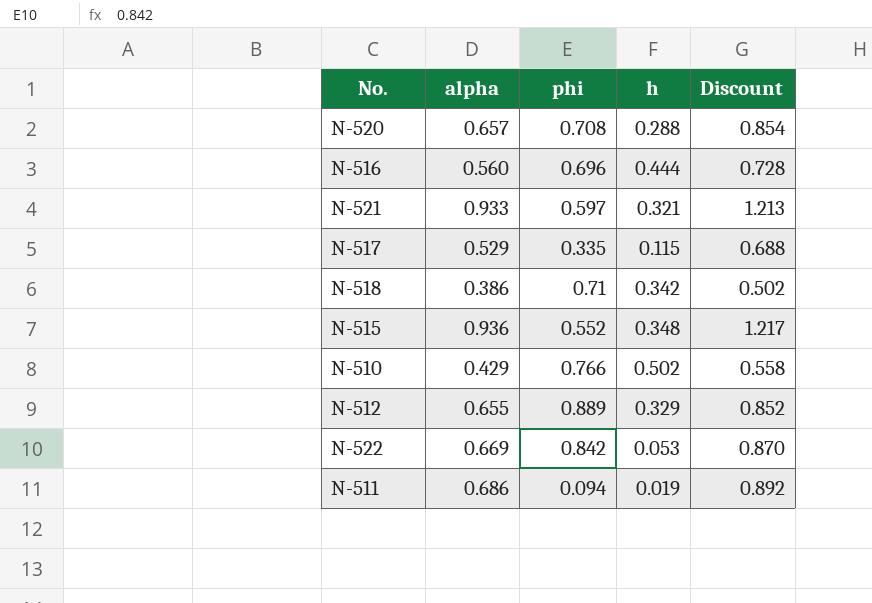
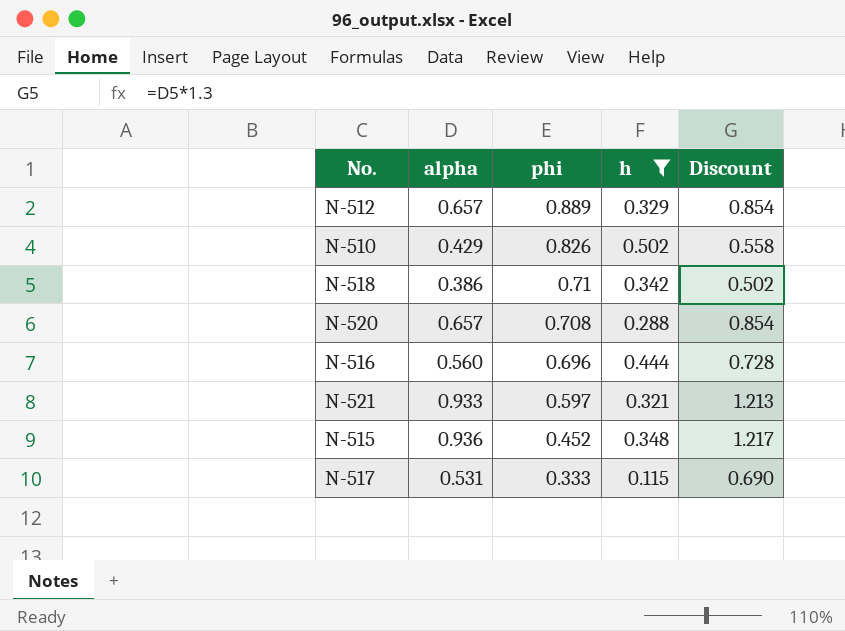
filter: none -> h >= 0.115
row order: none -> phi descending
N-512 | alpha: 0.655 -> 0.657
N-512 | Discount: 0.852 -> 0.854
N-510 | phi: 0.766 -> 0.826
N-515 | phi: 0.552 -> 0.452
N-517 | alpha: 0.529 -> 0.531
N-517 | phi: 0.335 -> 0.333
N-517 | Discount: 0.688 -> 0.690

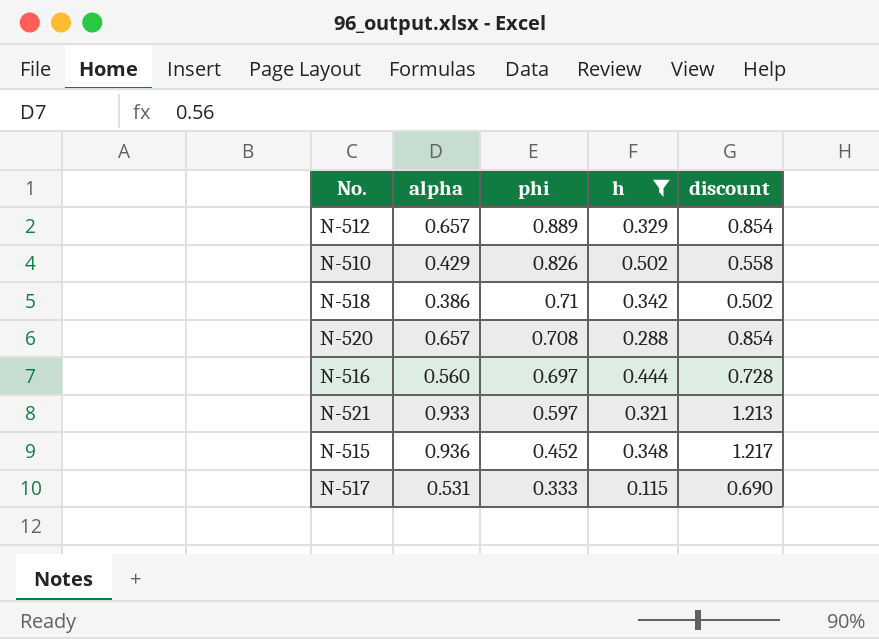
column name: Discount -> discount
N-516 | phi: 0.696 -> 0.697

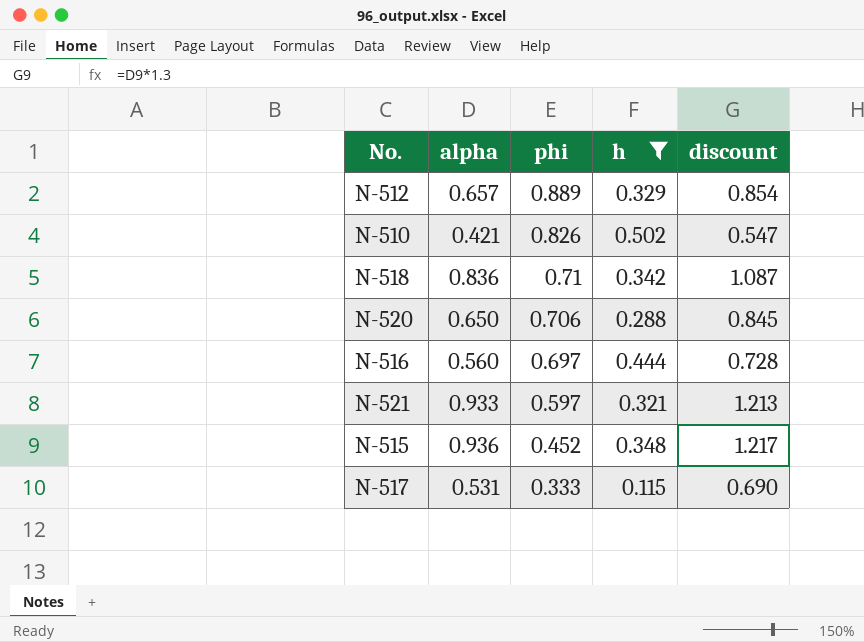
N-510 | alpha: 0.429 -> 0.421
N-510 | discount: 0.558 -> 0.547
N-518 | alpha: 0.386 -> 0.836
N-518 | discount: 0.502 -> 1.087
N-520 | alpha: 0.657 -> 0.650
N-520 | phi: 0.708 -> 0.706
N-520 | discount: 0.854 -> 0.845

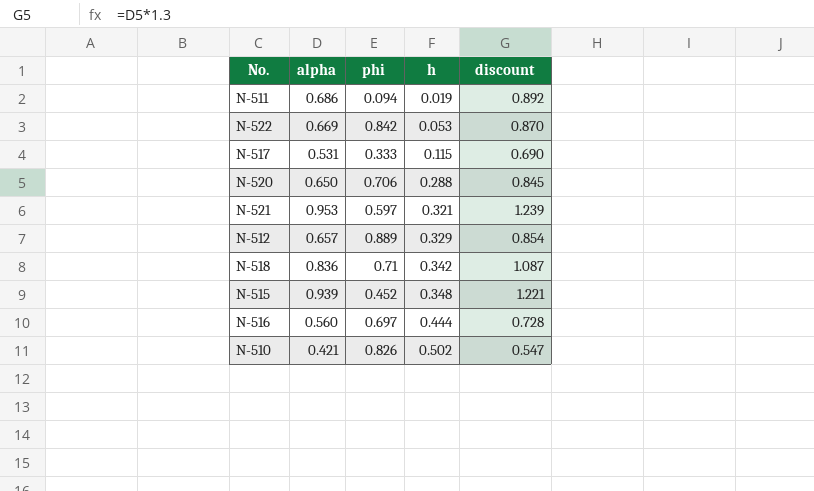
filter: h >= 0.115 -> none
row order: phi descending -> h ascending
N-521 | alpha: 0.933 -> 0.953
N-521 | discount: 1.213 -> 1.239
N-515 | alpha: 0.936 -> 0.939
N-515 | discount: 1.217 -> 1.221

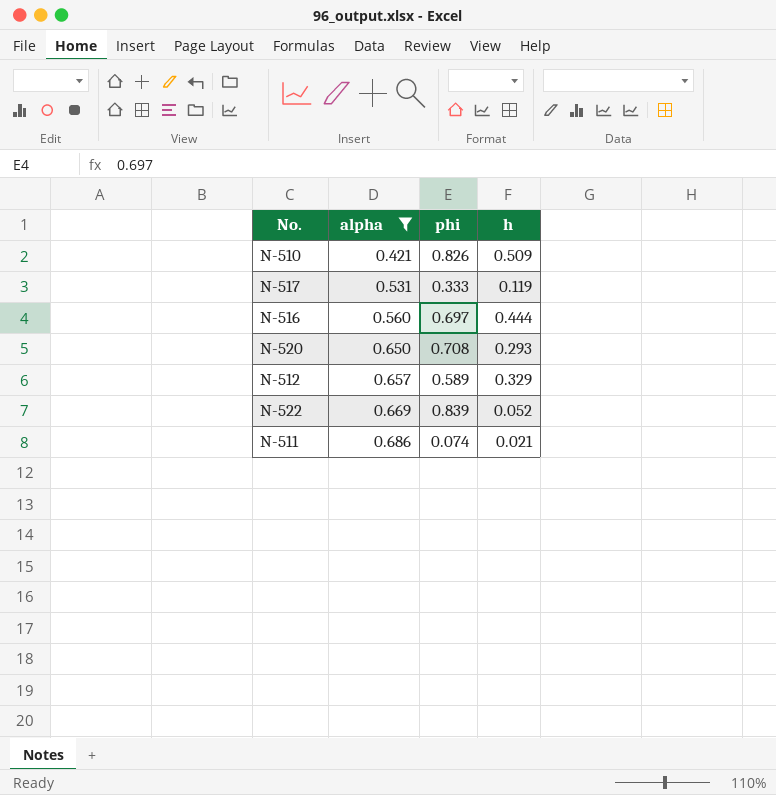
filter: none -> alpha <= 0.686
row order: h ascending -> alpha ascending
column discount | formula: [alpha] * 1.3 -> none
N-510 | h: 0.502 -> 0.509
N-517 | h: 0.115 -> 0.119
N-520 | phi: 0.706 -> 0.708
N-520 | h: 0.288 -> 0.293
N-512 | phi: 0.889 -> 0.589
N-522 | phi: 0.842 -> 0.839
N-522 | h: 0.053 -> 0.052
N-511 | phi: 0.094 -> 0.074
N-511 | h: 0.019 -> 0.021

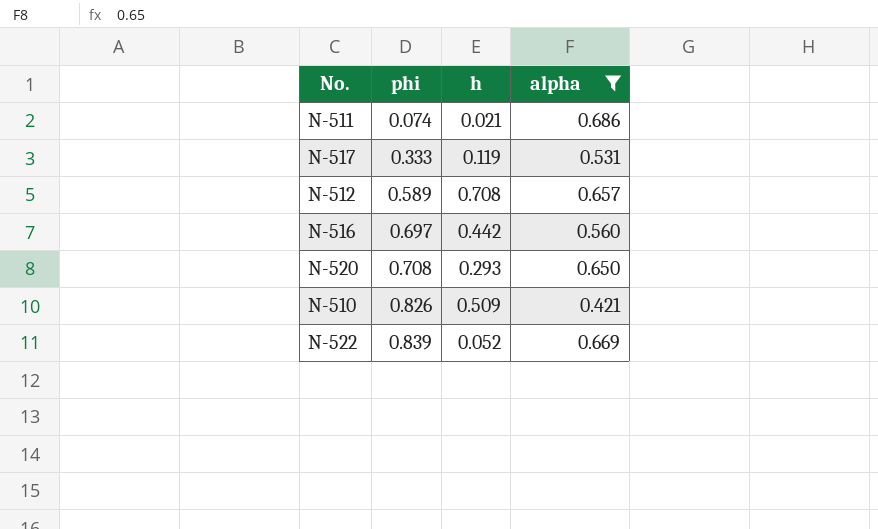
row order: alpha ascending -> phi ascending
column alpha | position: 2 -> 4
N-512 | h: 0.329 -> 0.708
N-516 | h: 0.444 -> 0.442

